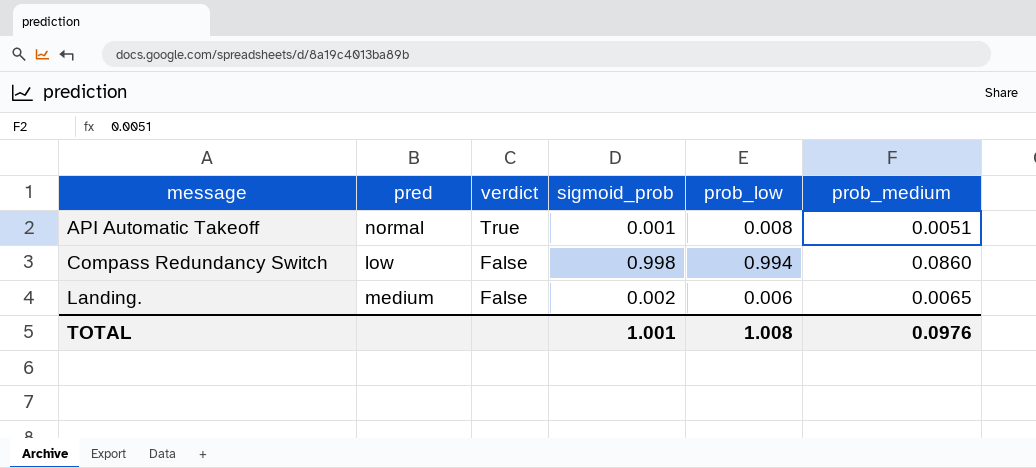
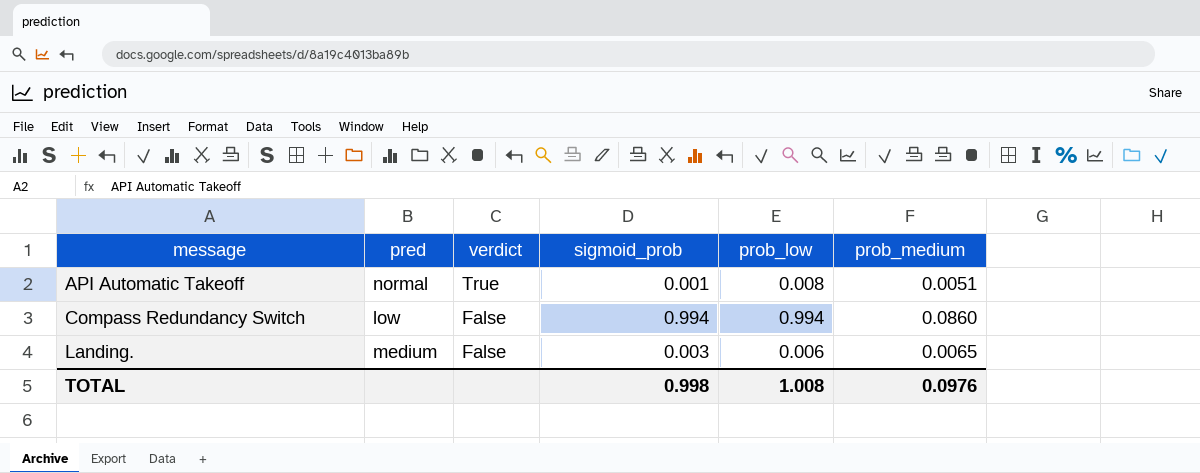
Compass Redundancy Switch | sigmoid_prob: 0.998 -> 0.994
Landing. | sigmoid_prob: 0.002 -> 0.003
TOTAL | sigmoid_prob: 1.001 -> 0.998

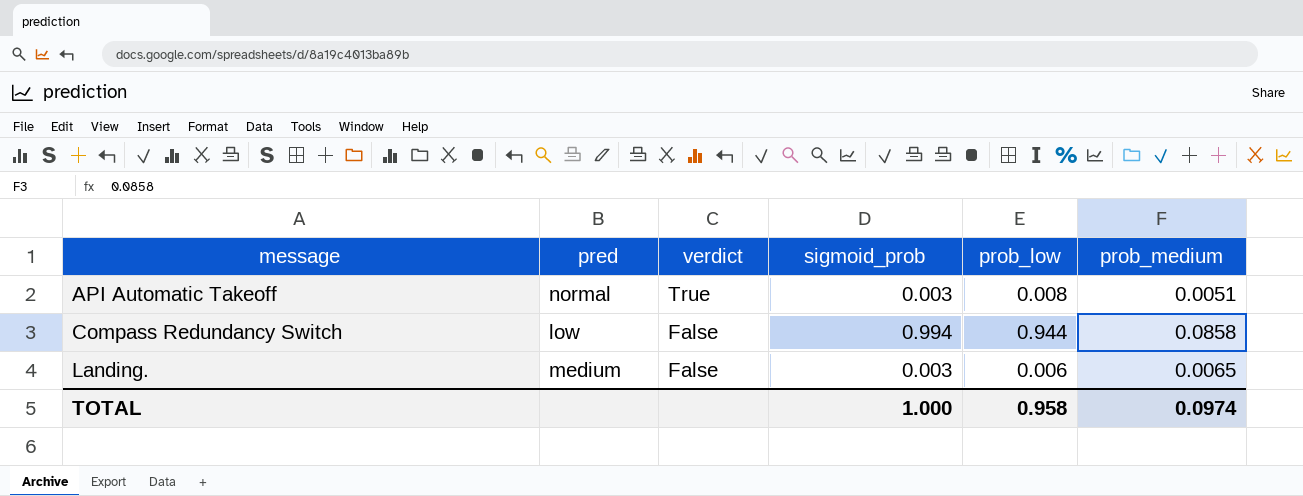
API Automatic Takeoff | sigmoid_prob: 0.001 -> 0.003
Compass Redundancy Switch | prob_low: 0.994 -> 0.944
Compass Redundancy Switch | prob_medium: 0.0860 -> 0.0858
TOTAL | sigmoid_prob: 0.998 -> 1.000
TOTAL | prob_low: 1.008 -> 0.958
TOTAL | prob_medium: 0.0976 -> 0.0974

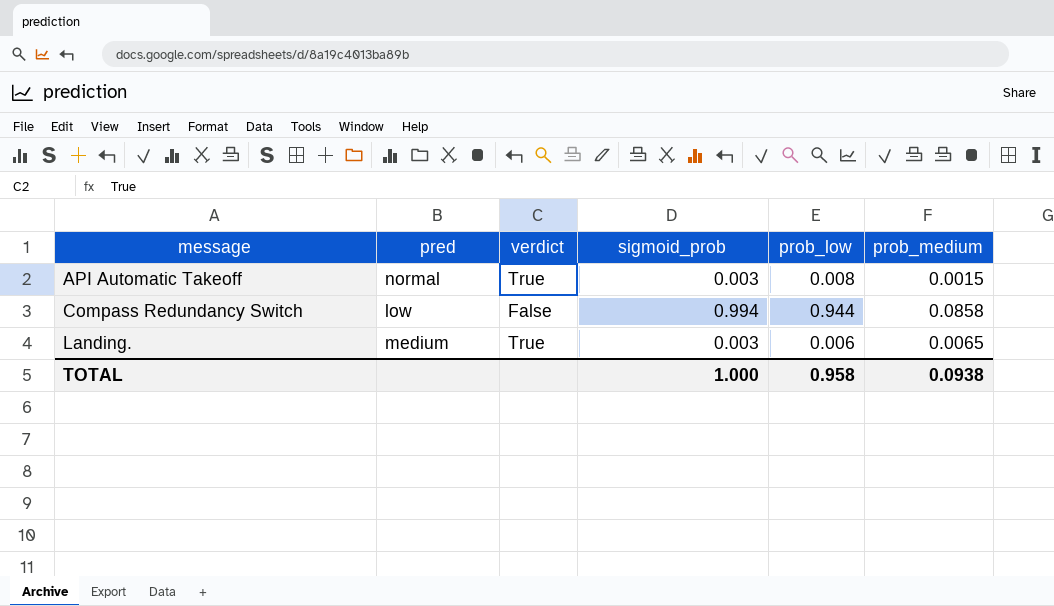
API Automatic Takeoff | prob_medium: 0.0051 -> 0.0015
Landing. | verdict: False -> True
TOTAL | prob_medium: 0.0974 -> 0.0938

